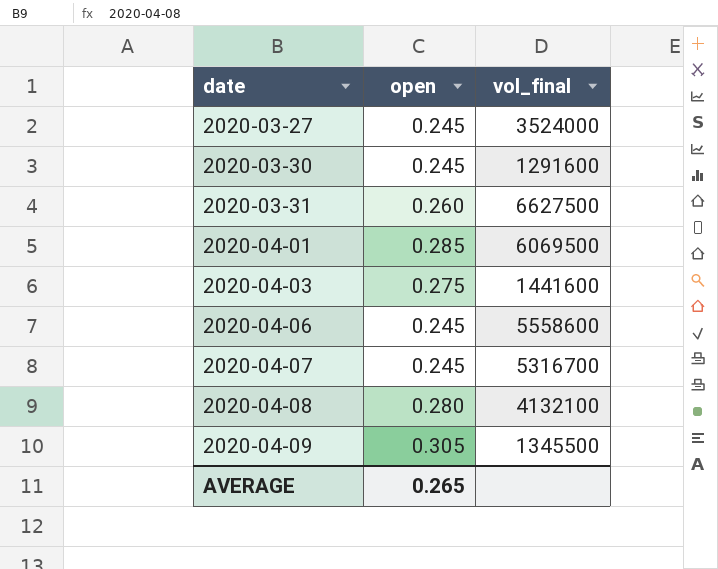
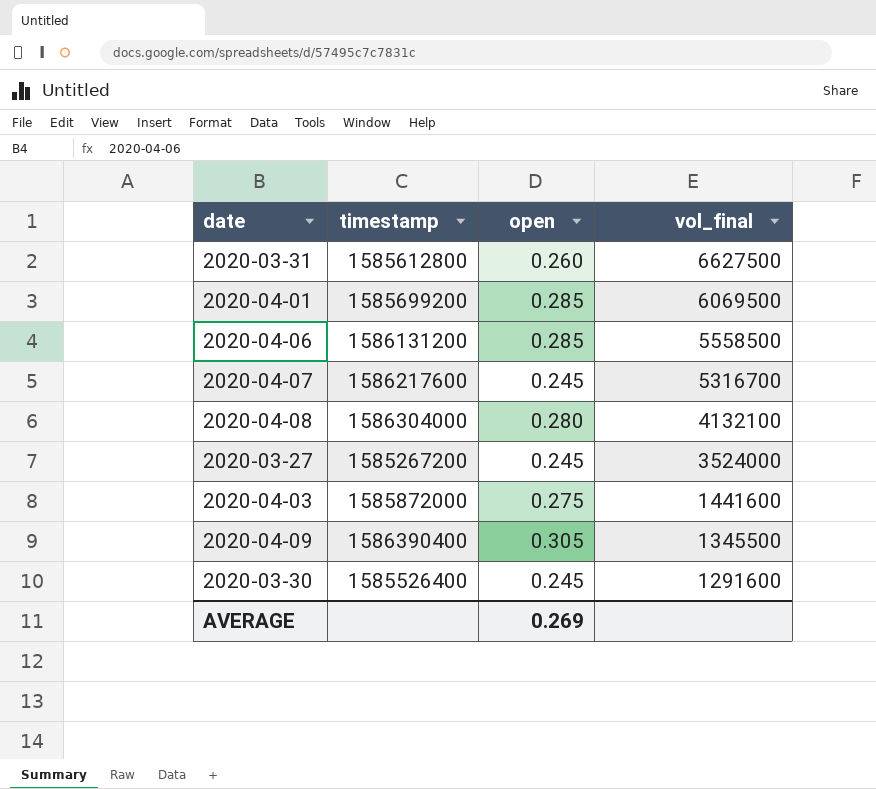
row order: date ascending -> vol_final descending
column timestamp | position: none -> 2
2020-04-06 | open: 0.245 -> 0.285
2020-04-06 | vol_final: 5558600 -> 5558500
AVERAGE | open: 0.265 -> 0.269

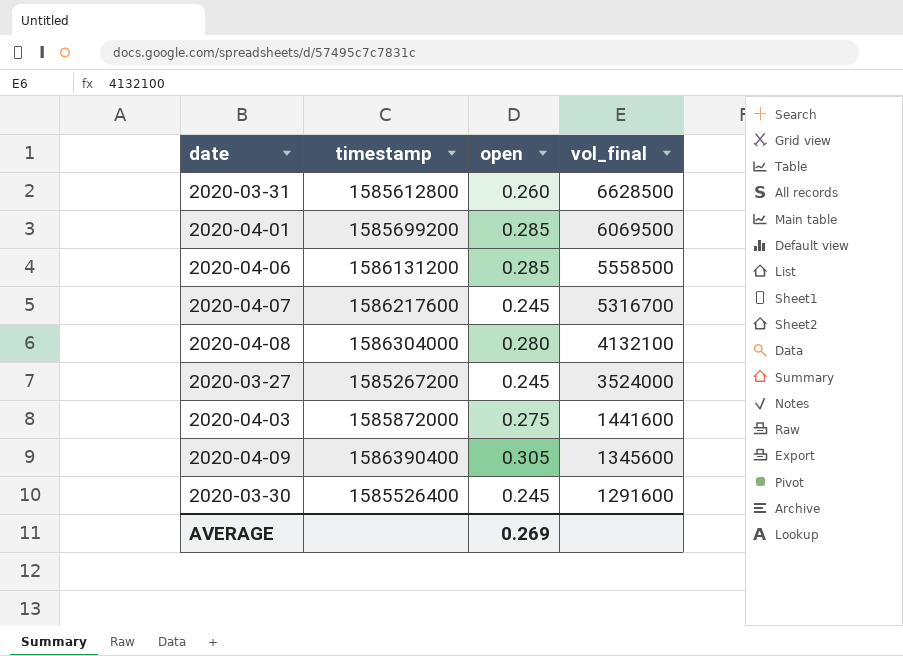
2020-03-31 | vol_final: 6627500 -> 6628500
2020-04-09 | vol_final: 1345500 -> 1345600

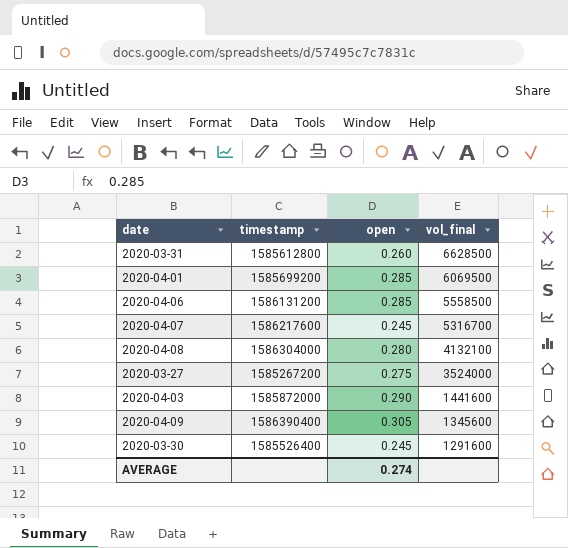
2020-03-27 | open: 0.245 -> 0.275
2020-04-03 | open: 0.275 -> 0.290
AVERAGE | open: 0.269 -> 0.274

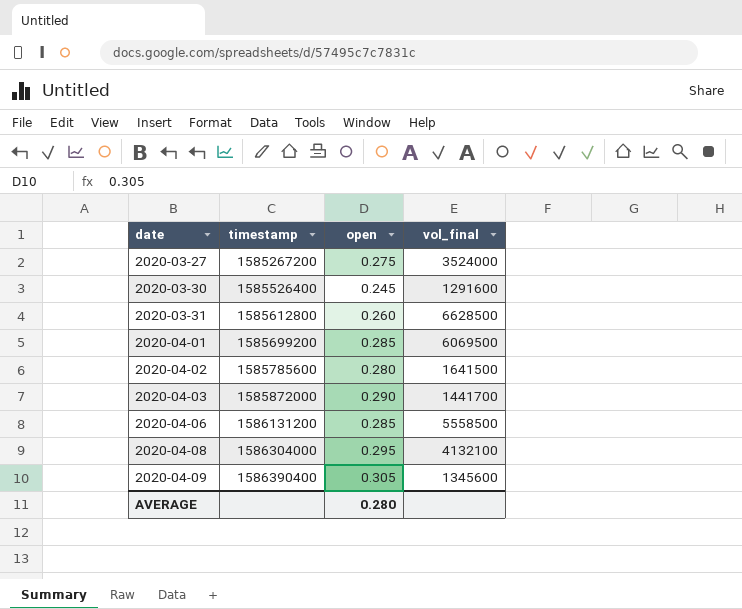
row order: vol_final descending -> date ascending
row 2020-04-07: 1586217600 | 0.245 | 5316700 -> none
row 2020-04-02: none -> 1585785600 | 0.280 | 1641500
2020-04-03 | vol_final: 1441600 -> 1441700
2020-04-08 | open: 0.280 -> 0.295
AVERAGE | open: 0.274 -> 0.280

